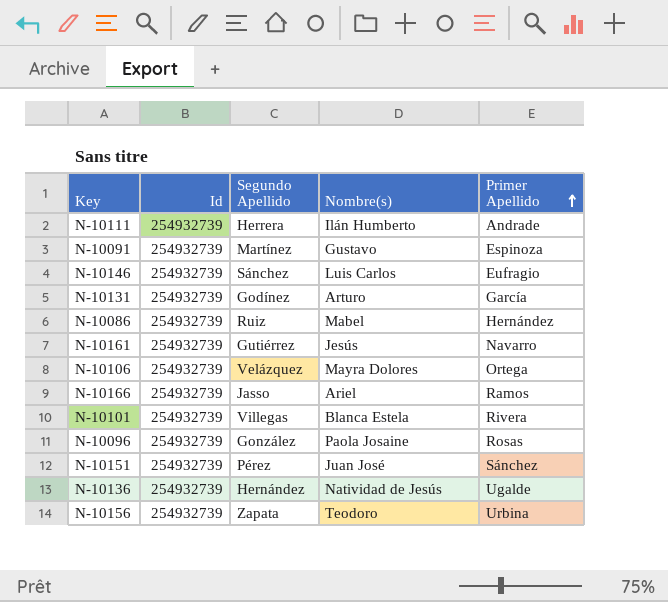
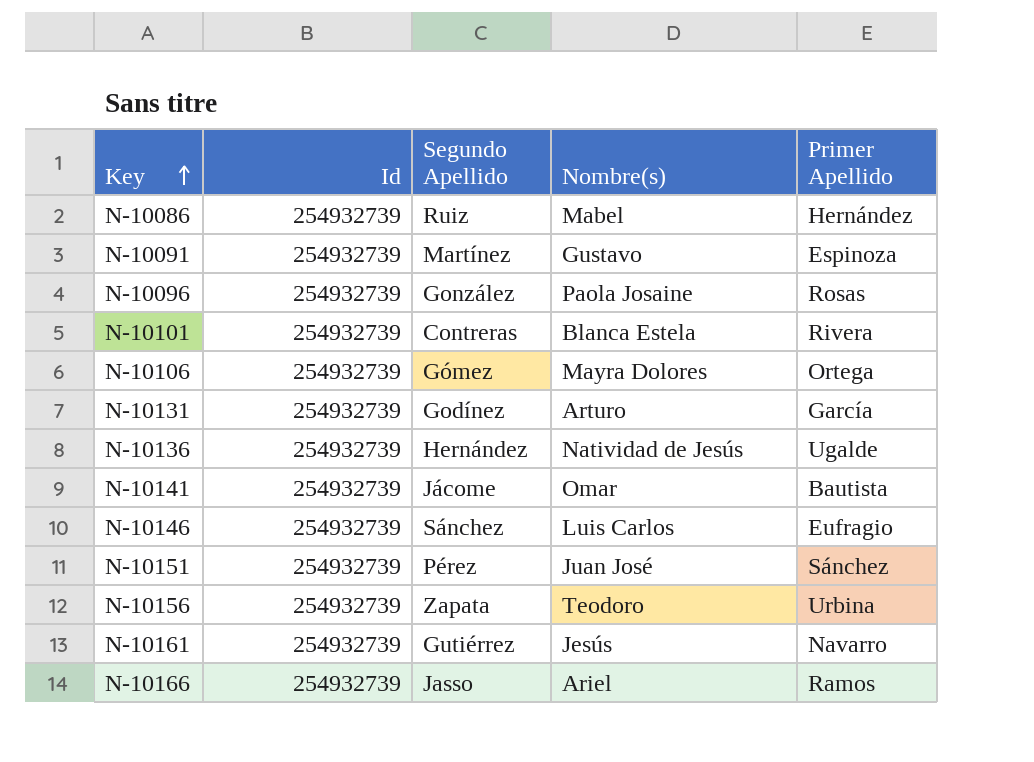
row order: Primer Apellido ascending -> Key ascending
row N-10111: 254932739 | Herrera | Ilán Humberto | Andrade -> none
N-10101 | Segundo Apellido: Villegas -> Contreras
N-10106 | Segundo Apellido: Velázquez -> Gómez
row N-10141: none -> 254932739 | Jácome | Omar | Bautista

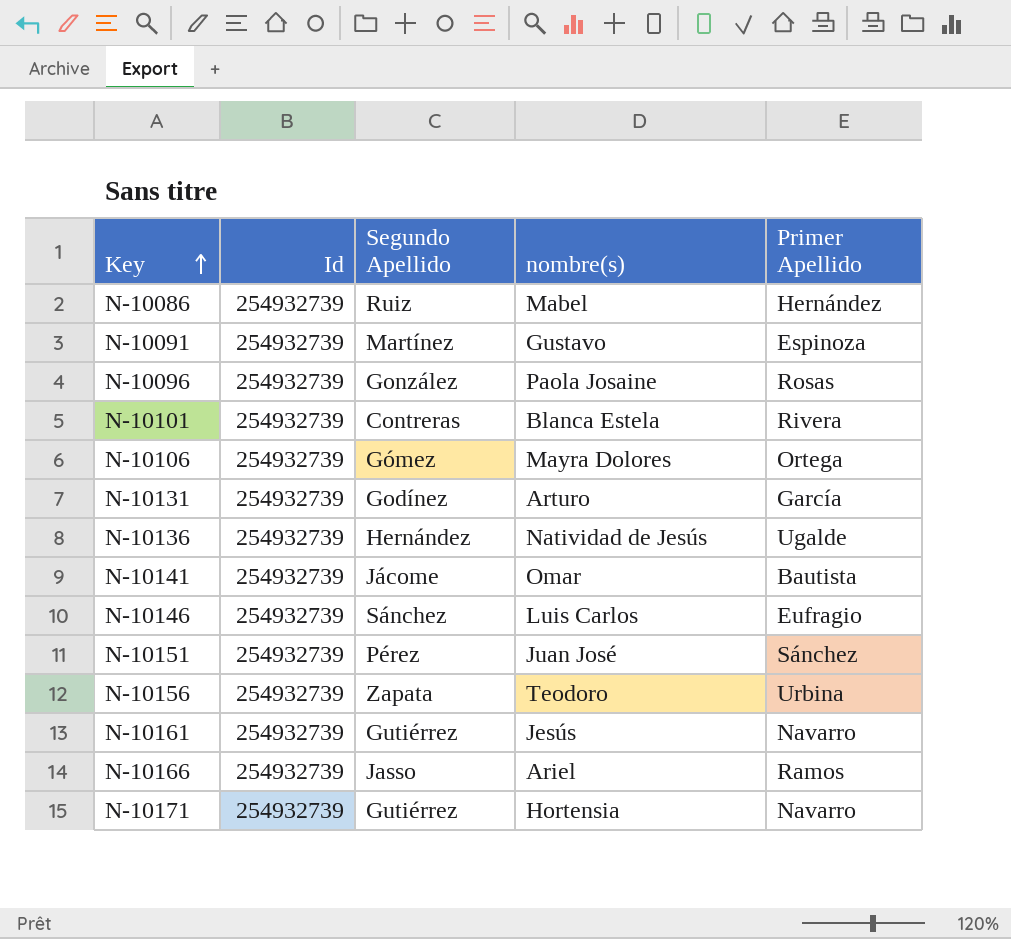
column name: Nombre(s) -> nombre(s)
row N-10171: none -> 254932739 | Gutiérrez | Hortensia | Navarro

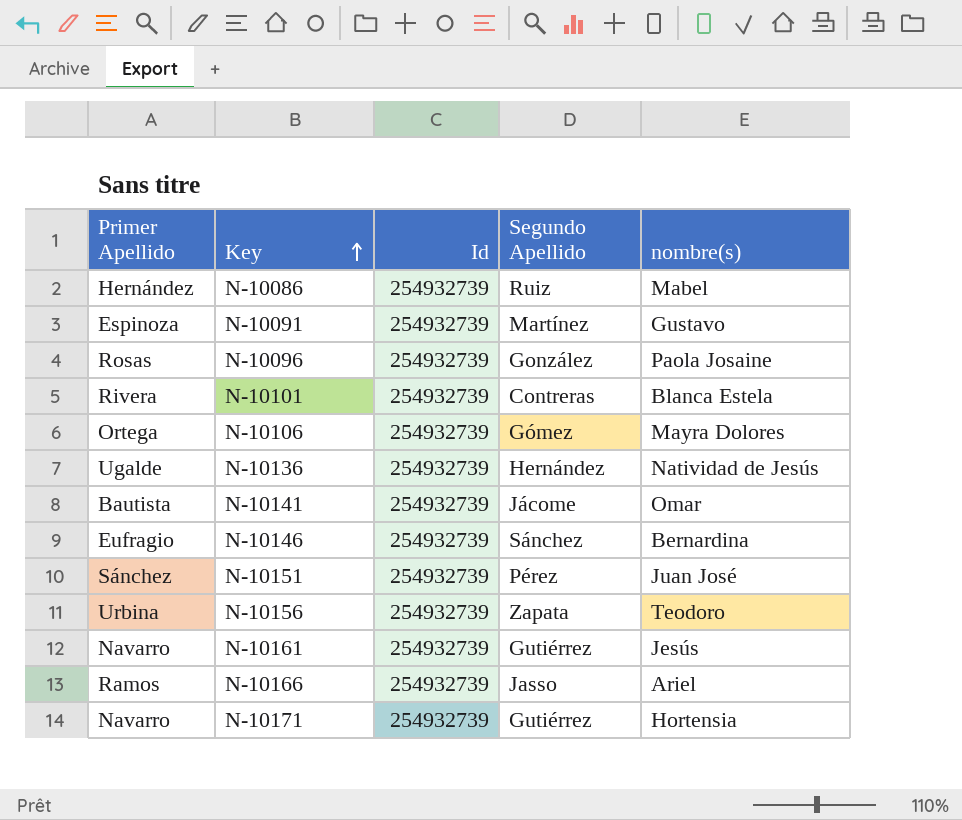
column Primer Apellido | position: 5 -> 1
row N-10131: 254932739 | Godínez | Arturo | García -> none
N-10146 | nombre(s): Luis Carlos -> Bernardina

